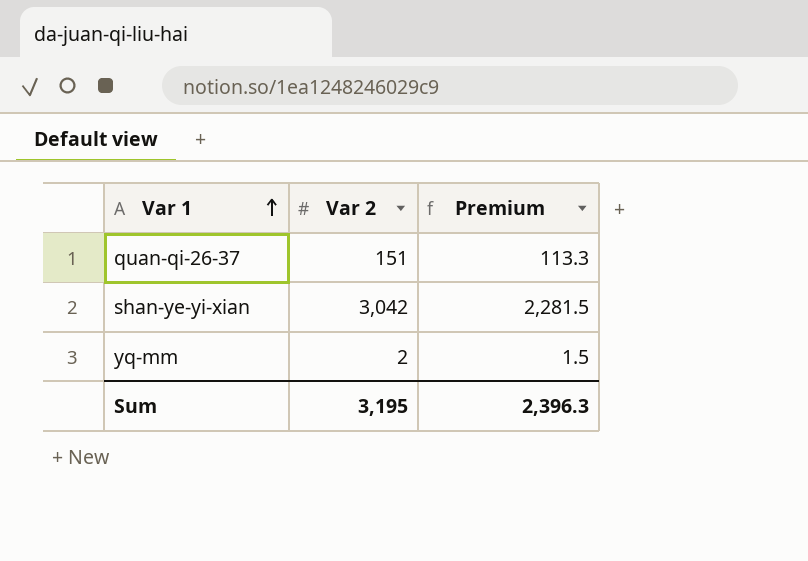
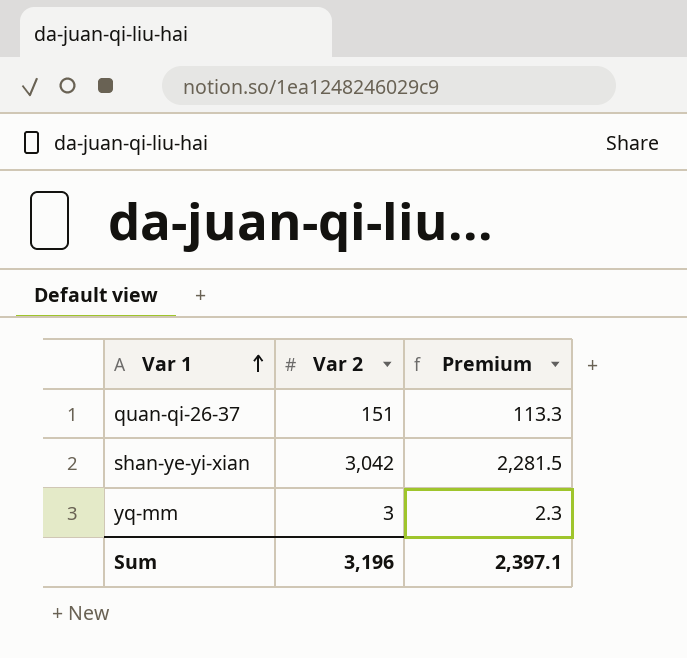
yq-mm | Var 2: 2 -> 3
yq-mm | Premium: 1.5 -> 2.3
Sum | Var 2: 3,195 -> 3,196
Sum | Premium: 2,396.3 -> 2,397.1

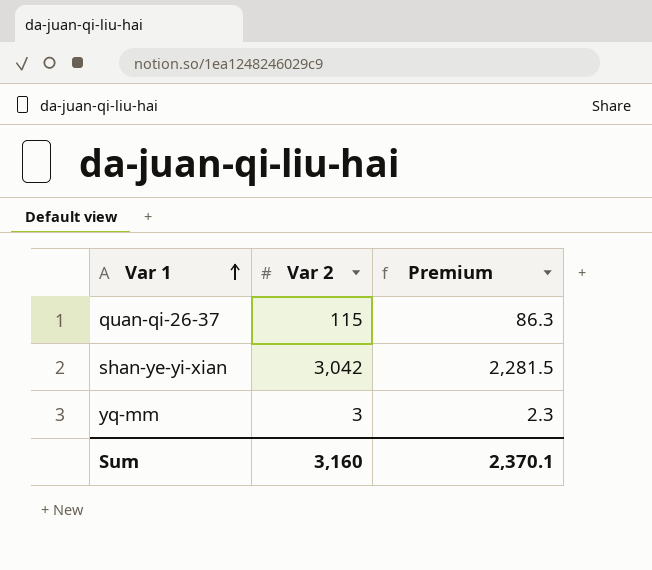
quan-qi-26-37 | Var 2: 151 -> 115
quan-qi-26-37 | Premium: 113.3 -> 86.3
Sum | Var 2: 3,196 -> 3,160
Sum | Premium: 2,397.1 -> 2,370.1

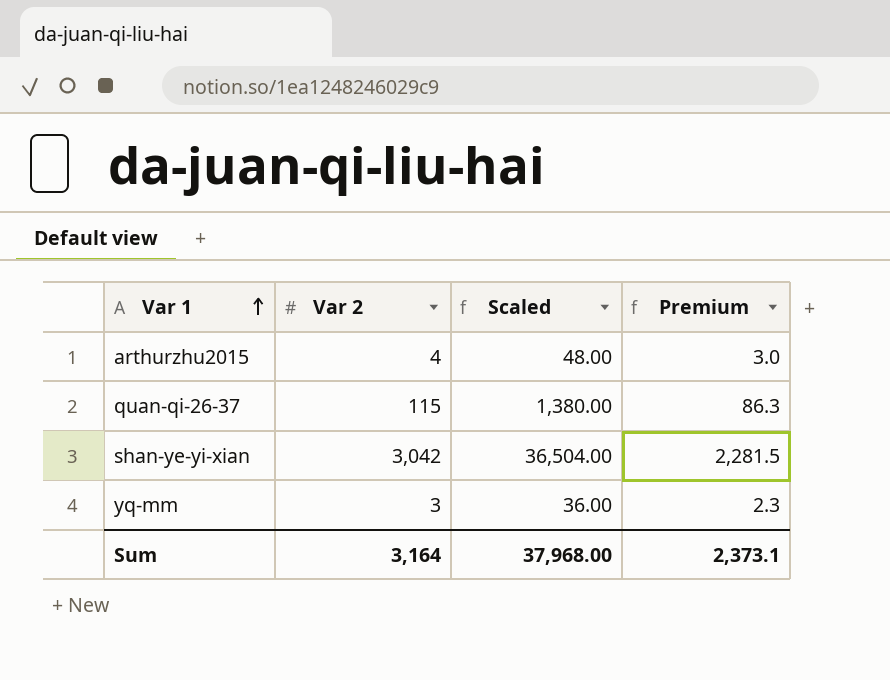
column Scaled | formula: none -> [Var 2] * 12
row arthurzhu2015: none -> 4 | 48.00 | 3.0
Sum | Var 2: 3,160 -> 3,164
Sum | Premium: 2,370.1 -> 2,373.1

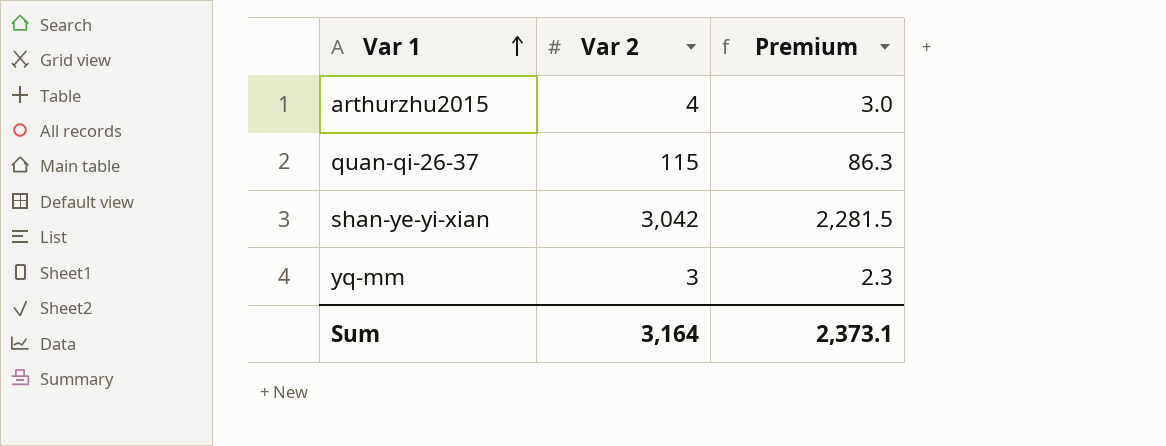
column Scaled | formula: [Var 2] * 12 -> none

